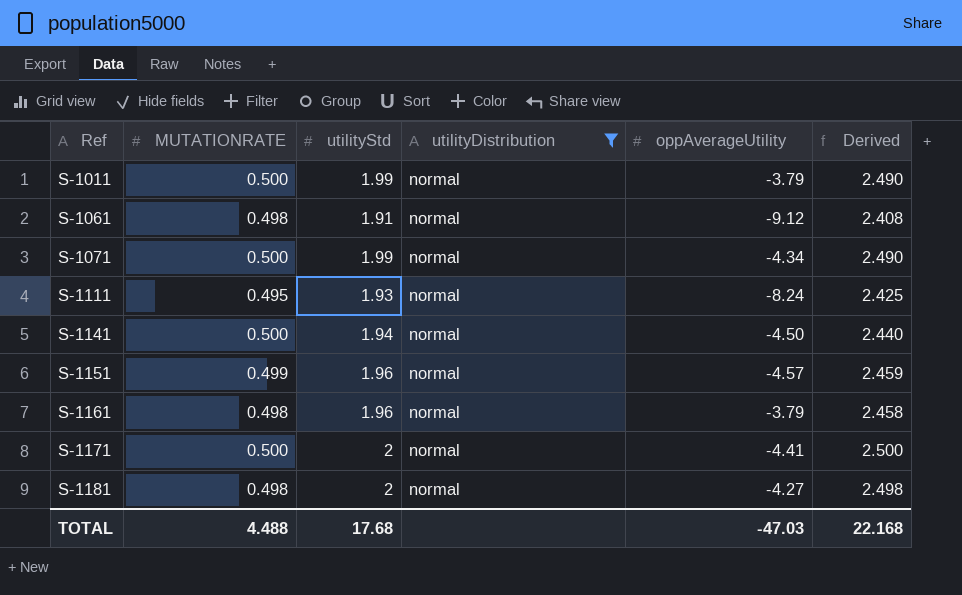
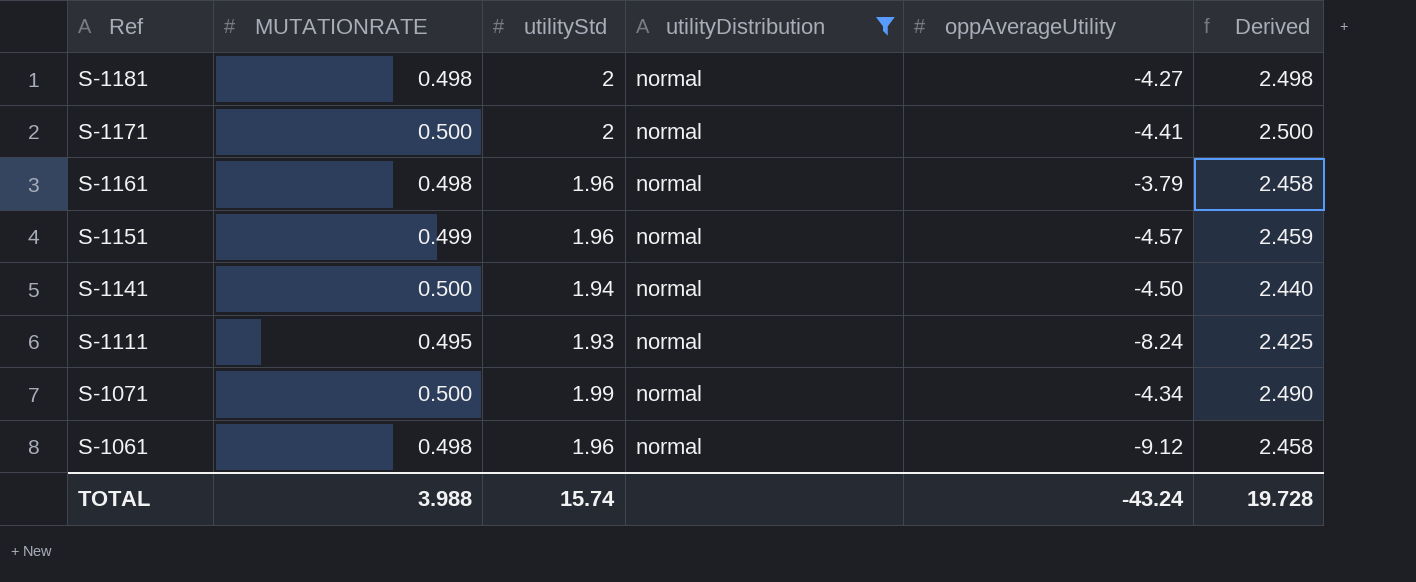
row order: Ref ascending -> Ref descending
row S-1011: 0.500 | 1.99 | normal | -3.79 | 2.490 -> none
S-1061 | utilityStd: 1.91 -> 1.96
S-1061 | Derived: 2.408 -> 2.458
TOTAL | MUTATIONRATE: 4.488 -> 3.988
TOTAL | utilityStd: 17.68 -> 15.74
TOTAL | oppAverageUtility: -47.03 -> -43.24
TOTAL | Derived: 22.168 -> 19.728

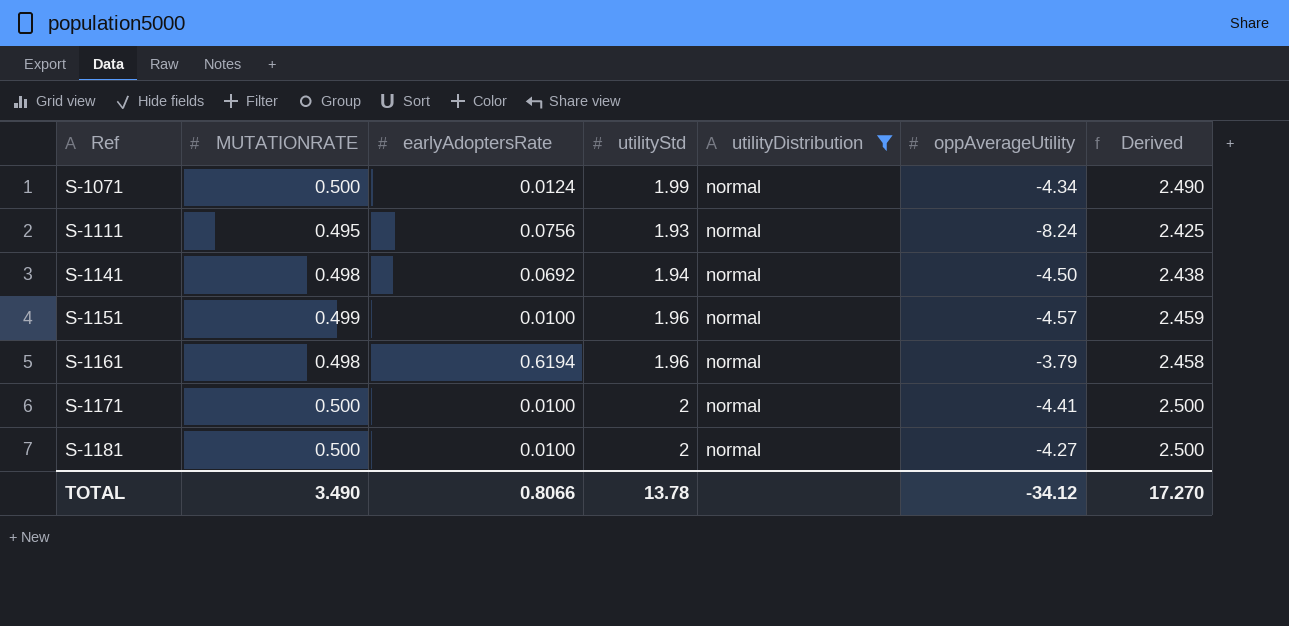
row order: Ref descending -> Ref ascending
column earlyAdoptersRate | position: none -> 3
row S-1061: 0.498 | 1.96 | normal | -9.12 | 2.458 -> none
S-1141 | MUTATIONRATE: 0.500 -> 0.498
S-1141 | Derived: 2.440 -> 2.438
S-1181 | MUTATIONRATE: 0.498 -> 0.500
S-1181 | Derived: 2.498 -> 2.500
TOTAL | MUTATIONRATE: 3.988 -> 3.490
TOTAL | utilityStd: 15.74 -> 13.78
TOTAL | oppAverageUtility: -43.24 -> -34.12
TOTAL | Derived: 19.728 -> 17.270

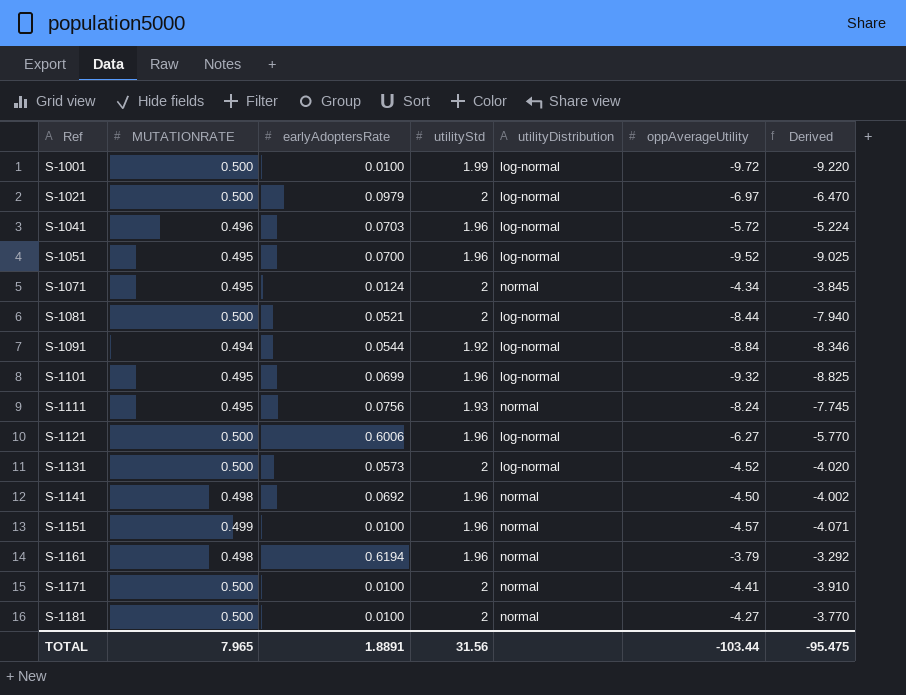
filter: utilityDistribution = normal -> none
column Derived | formula: [MUTATIONRATE] + [utilityStd] -> [MUTATIONRATE] + [oppAverageUtility]
S-1071 | MUTATIONRATE: 0.500 -> 0.495
S-1071 | utilityStd: 1.99 -> 2
S-1141 | utilityStd: 1.94 -> 1.96
TOTAL | MUTATIONRATE: 3.490 -> 7.965
TOTAL | earlyAdoptersRate: 0.8066 -> 1.8891
TOTAL | utilityStd: 13.78 -> 31.56
TOTAL | oppAverageUtility: -34.12 -> -103.44
TOTAL | Derived: 17.270 -> -95.475

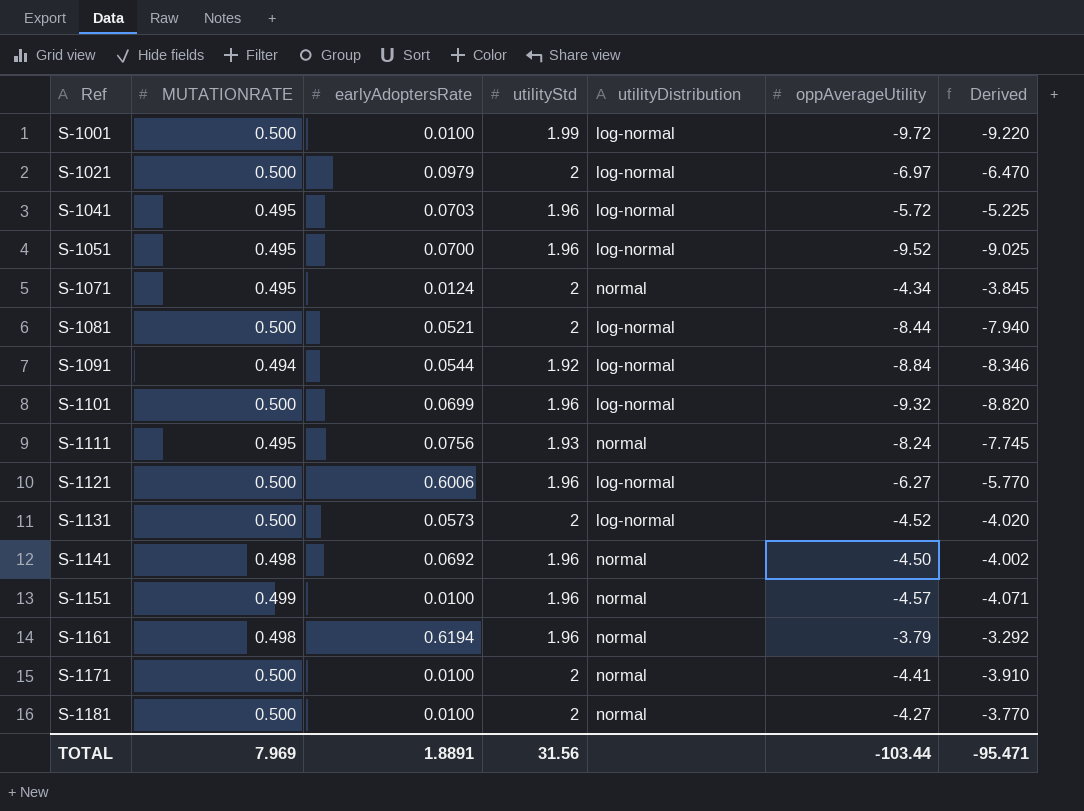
S-1041 | MUTATIONRATE: 0.496 -> 0.495
S-1041 | Derived: -5.224 -> -5.225
S-1101 | MUTATIONRATE: 0.495 -> 0.500
S-1101 | Derived: -8.825 -> -8.820
TOTAL | MUTATIONRATE: 7.965 -> 7.969
TOTAL | Derived: -95.475 -> -95.471

